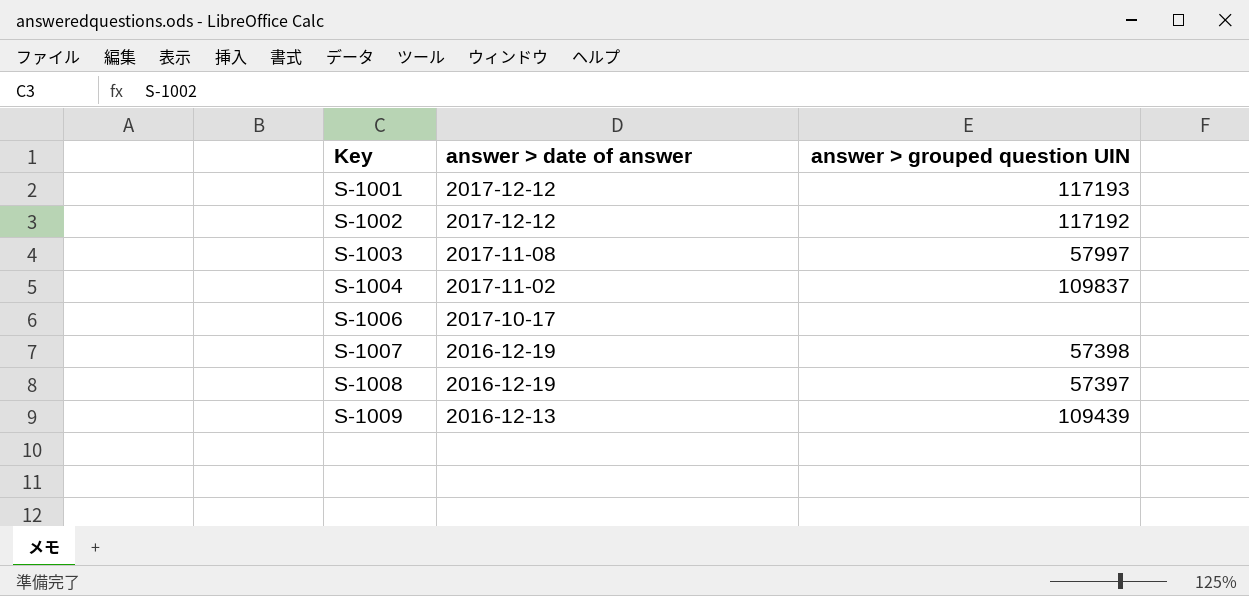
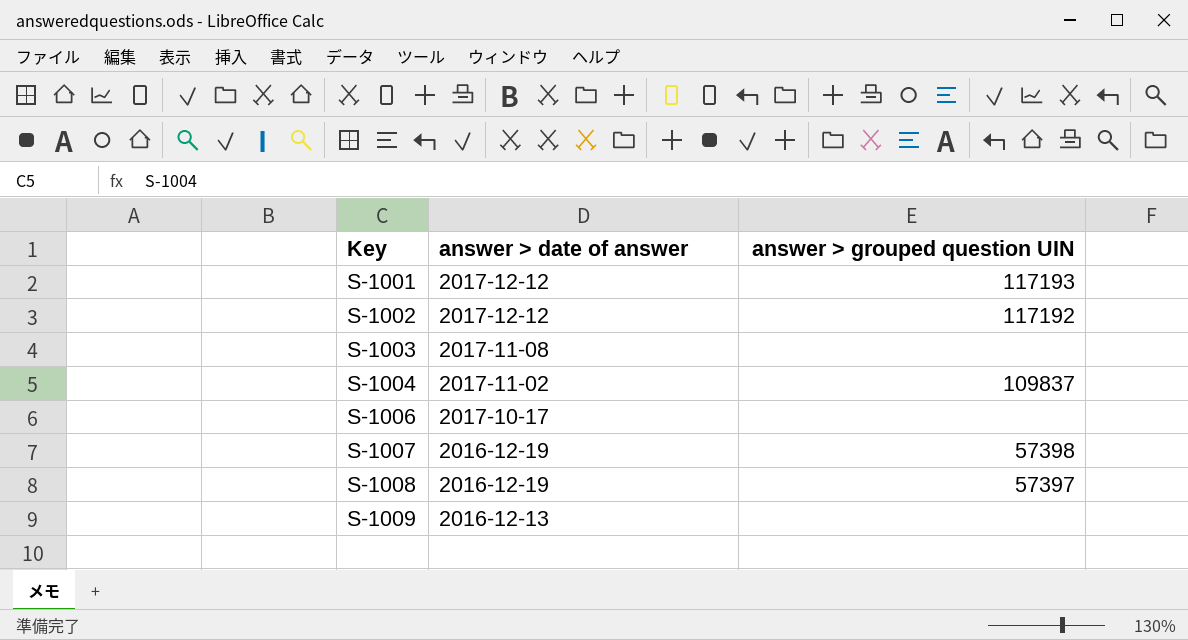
S-1003 | answer > grouped question UIN: 57997 -> none
S-1009 | answer > grouped question UIN: 109439 -> none

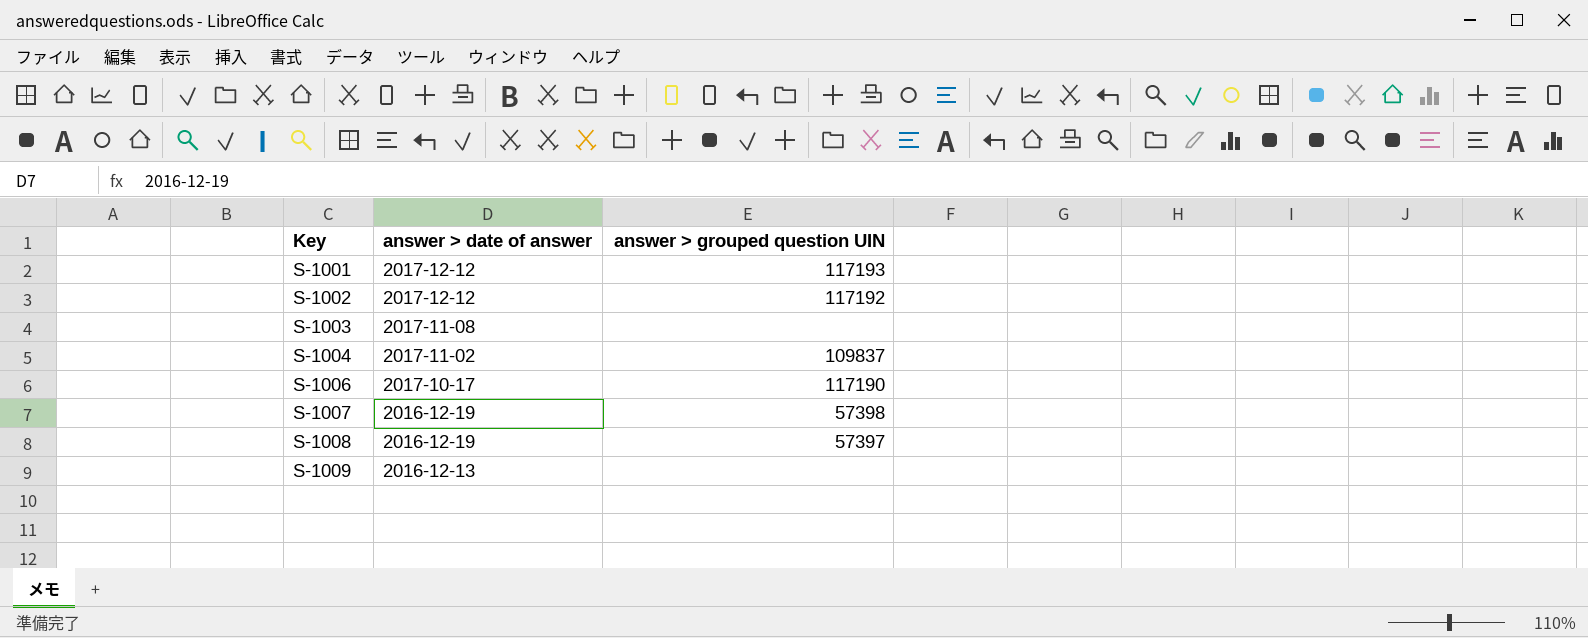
S-1006 | answer > grouped question UIN: none -> 117190

